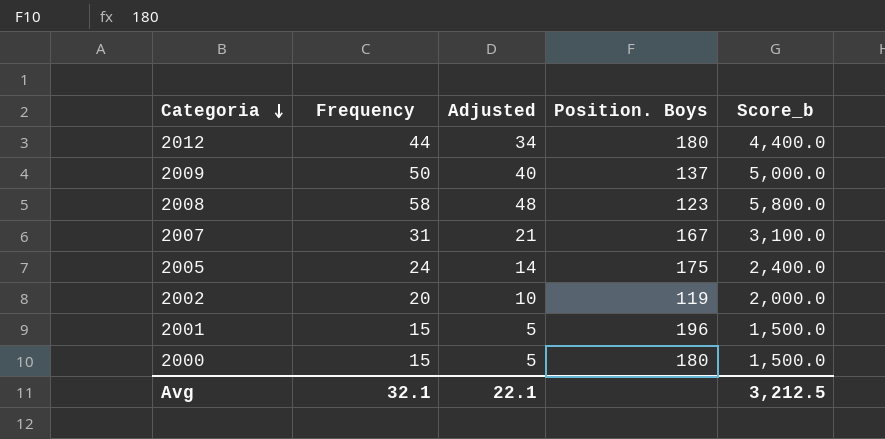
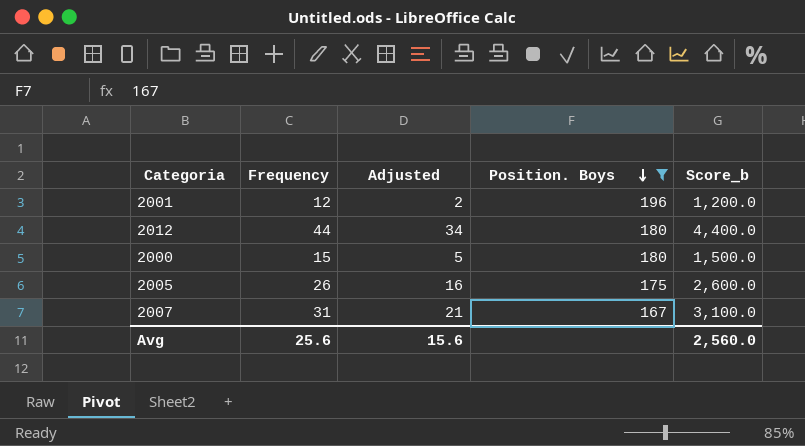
filter: none -> Position. Boys >= 167
row order: Categoria descending -> Position. Boys descending
2001 | Frequency: 15 -> 12
2001 | Adjusted: 5 -> 2
2001 | Score_b: 1,500.0 -> 1,200.0
2005 | Frequency: 24 -> 26
2005 | Adjusted: 14 -> 16
2005 | Score_b: 2,400.0 -> 2,600.0
Avg | Frequency: 32.1 -> 25.6
Avg | Adjusted: 22.1 -> 15.6
Avg | Score_b: 3,212.5 -> 2,560.0

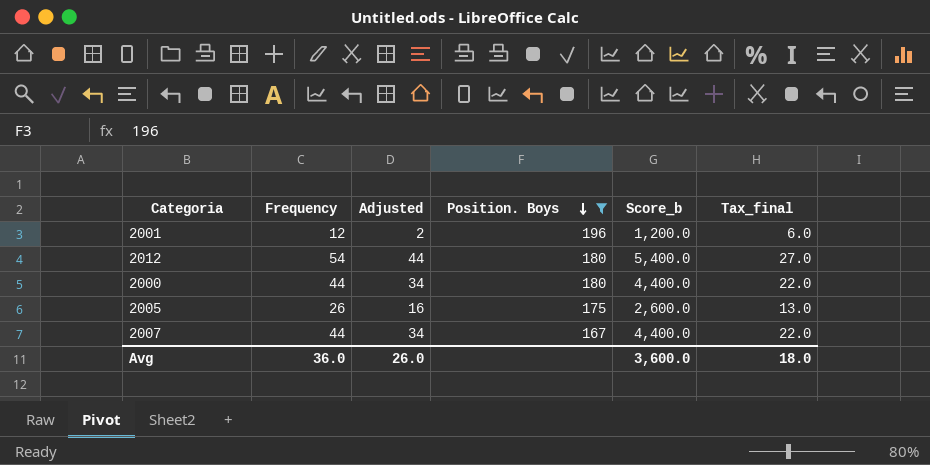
column Tax_final | formula: none -> [Frequency] * 0.5
2012 | Frequency: 44 -> 54
2012 | Adjusted: 34 -> 44
2012 | Score_b: 4,400.0 -> 5,400.0
2000 | Frequency: 15 -> 44
2000 | Adjusted: 5 -> 34
2000 | Score_b: 1,500.0 -> 4,400.0
2007 | Frequency: 31 -> 44
2007 | Adjusted: 21 -> 34
2007 | Score_b: 3,100.0 -> 4,400.0
Avg | Frequency: 25.6 -> 36.0
Avg | Adjusted: 15.6 -> 26.0
Avg | Score_b: 2,560.0 -> 3,600.0

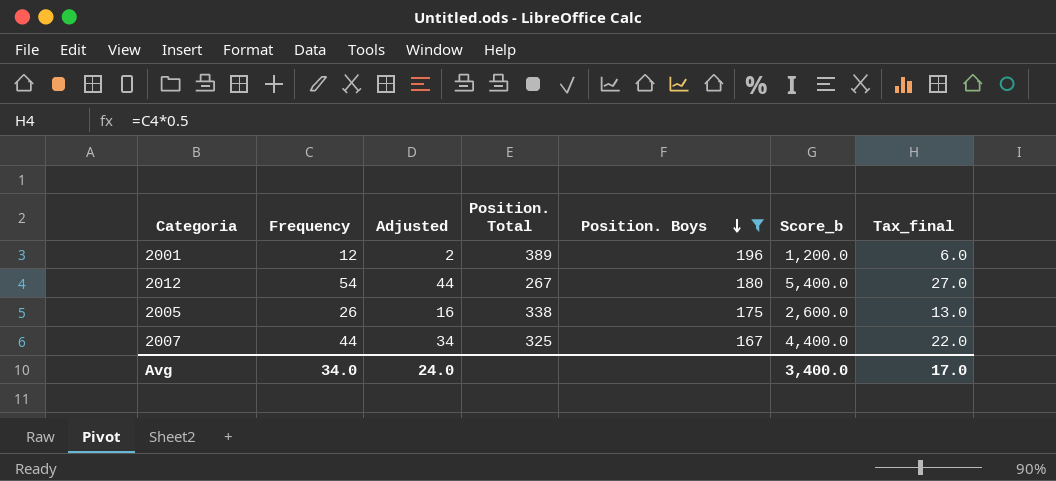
column Position. Total | position: none -> 4
row 2000: 44 | 34 | 180 | 4,400.0 | 22.0 -> none
Avg | Frequency: 36.0 -> 34.0
Avg | Adjusted: 26.0 -> 24.0
Avg | Score_b: 3,600.0 -> 3,400.0
Avg | Tax_final: 18.0 -> 17.0

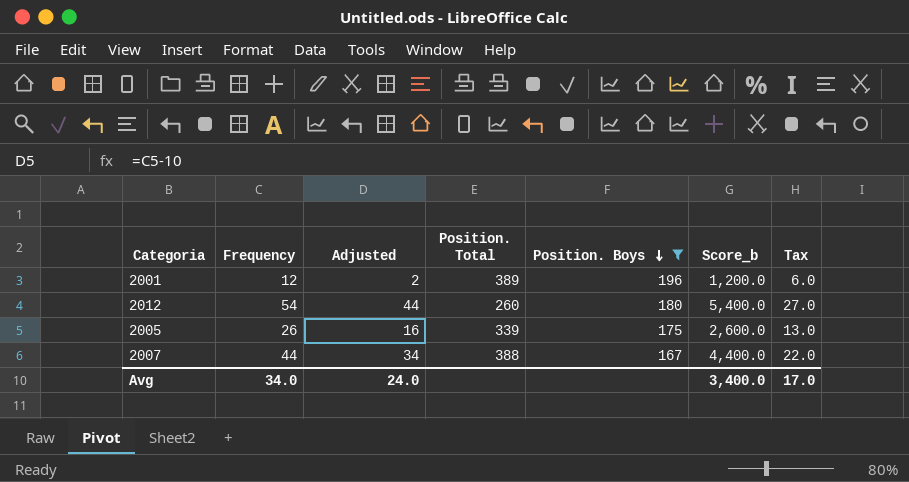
column name: Tax_final -> Tax
2012 | Position. Total: 267 -> 260
2005 | Position. Total: 338 -> 339
2007 | Position. Total: 325 -> 388

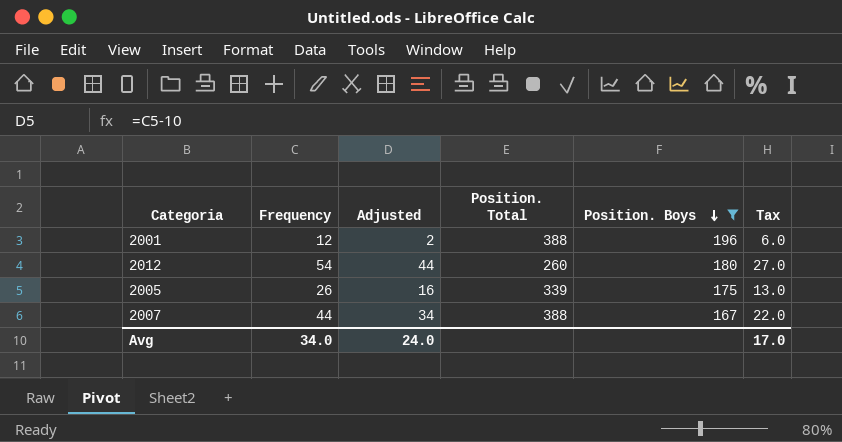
column Score_b | formula: [Frequency] * 100 -> none
2001 | Position. Total: 389 -> 388

